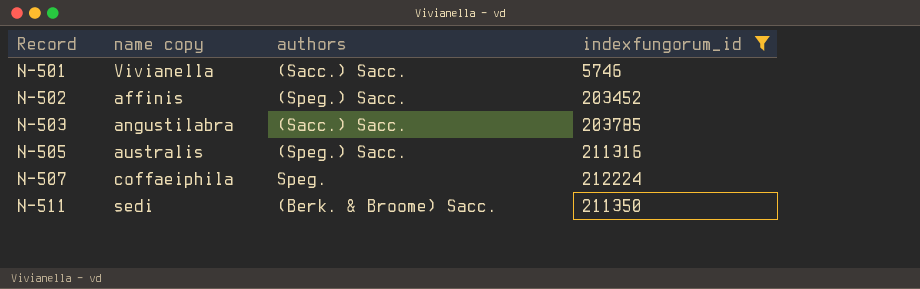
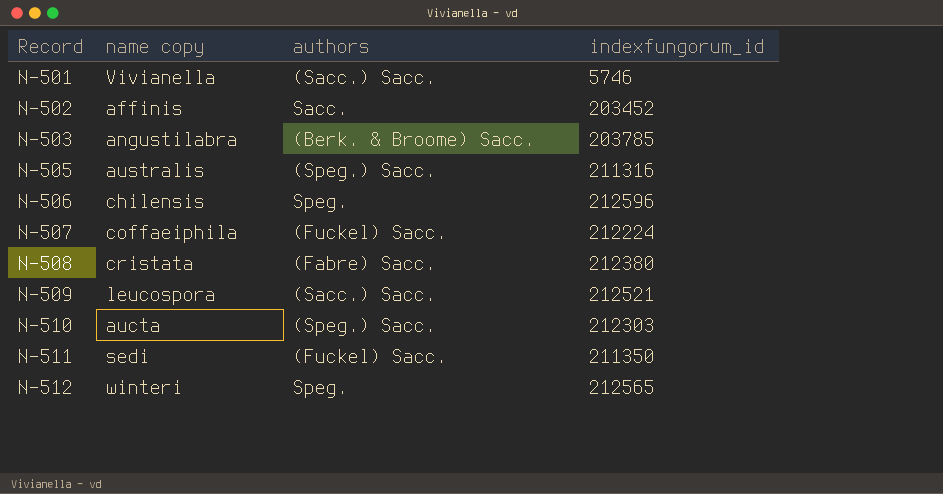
filter: indexfungorum_id <= 212224 -> none
N-502 | authors: (Speg.) Sacc. -> Sacc.
N-503 | authors: (Sacc.) Sacc. -> (Berk. & Broome) Sacc.
N-507 | authors: Speg. -> (Fuckel) Sacc.
N-511 | authors: (Berk. & Broome) Sacc. -> (Fuckel) Sacc.

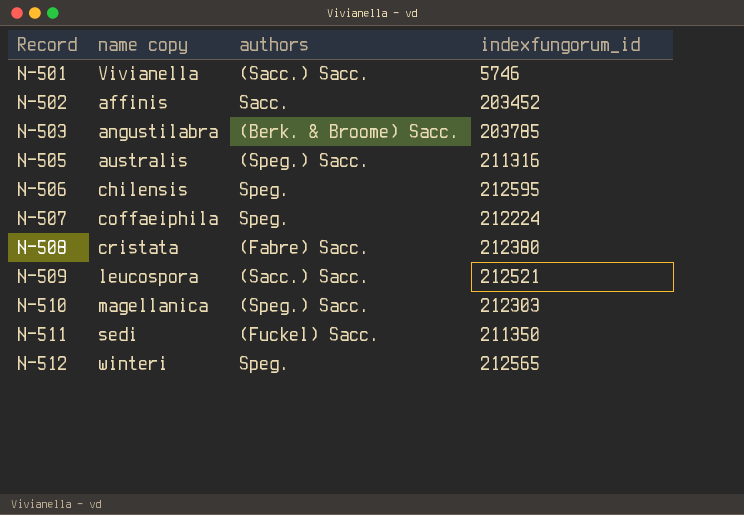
N-506 | indexfungorum_id: 212596 -> 212595
N-507 | authors: (Fuckel) Sacc. -> Speg.
N-510 | name copy: aucta -> magellanica

